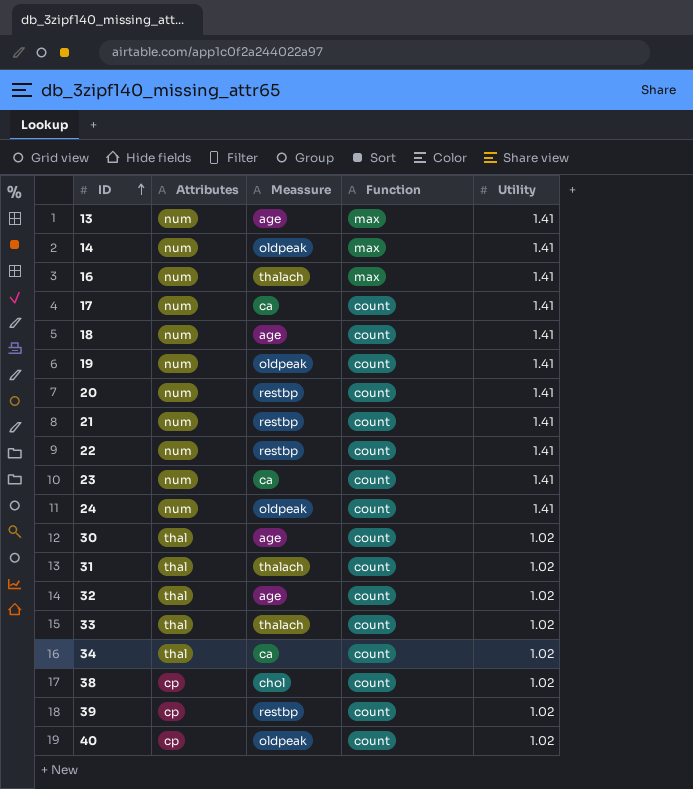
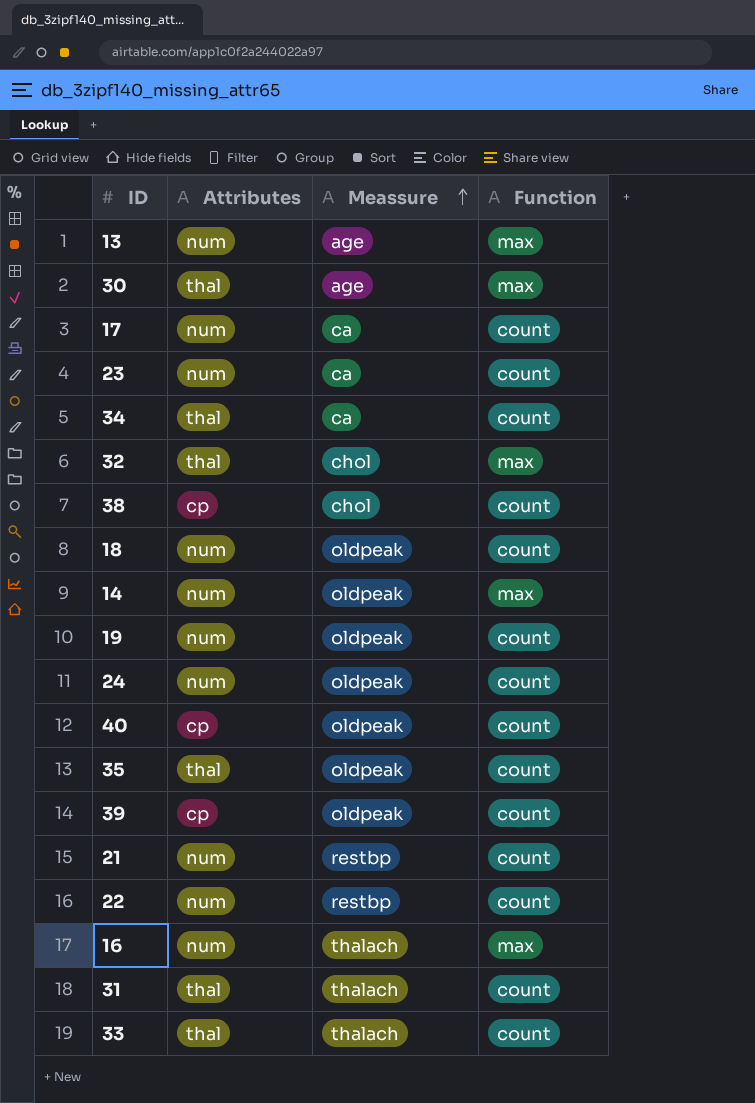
row order: ID ascending -> Meassure ascending
column Utility | position: 5 -> none
row 20: num | restbp | count | 1.41 -> none
30 | Function: count -> max
32 | Meassure: age -> chol
32 | Function: count -> max
18 | Meassure: age -> oldpeak
row 35: none -> thal | oldpeak | count
39 | Meassure: restbp -> oldpeak

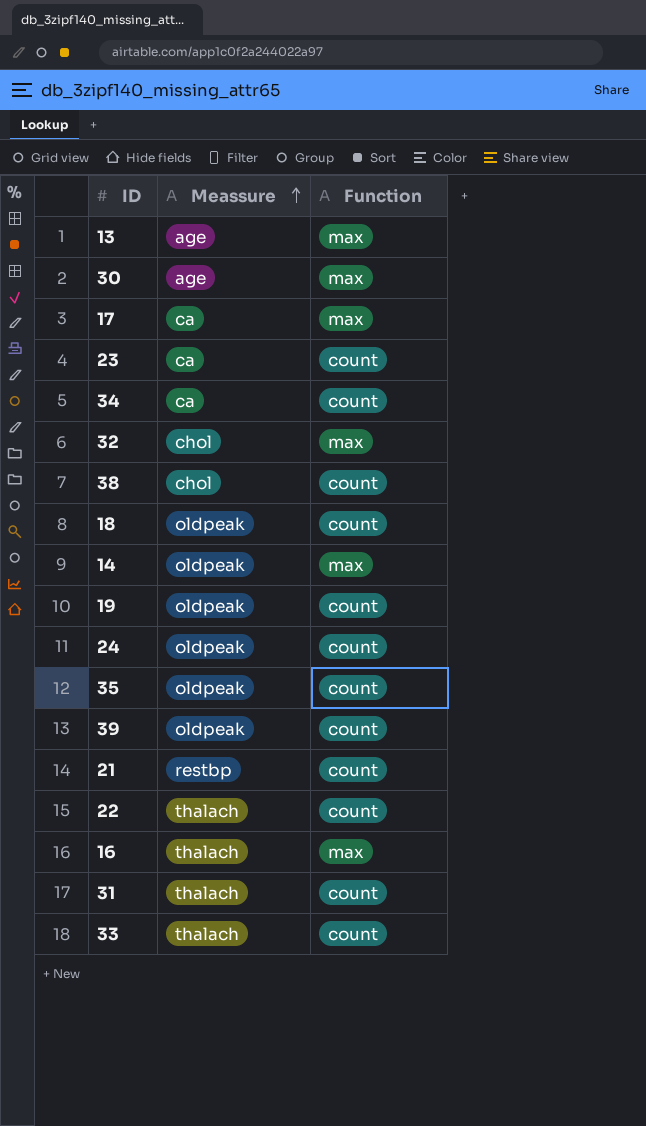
column Attributes | position: 2 -> none
row 40: cp | oldpeak | count -> none
17 | Function: count -> max
22 | Meassure: restbp -> thalach

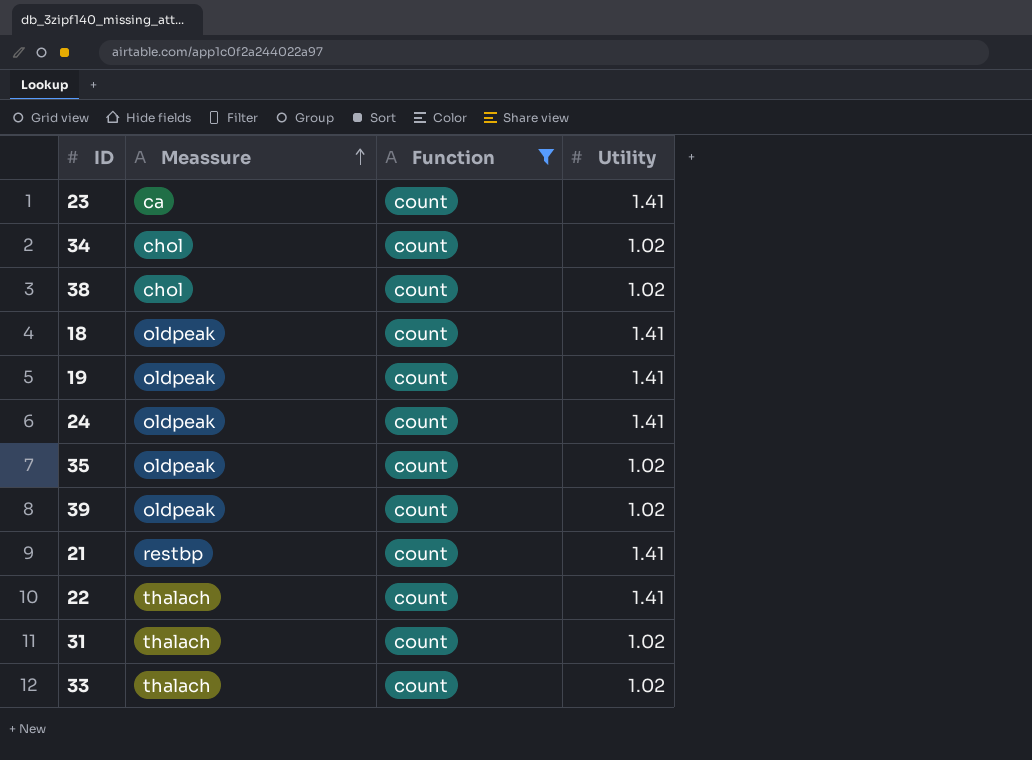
filter: none -> Function = count
column Utility | position: none -> 4
34 | Meassure: ca -> chol

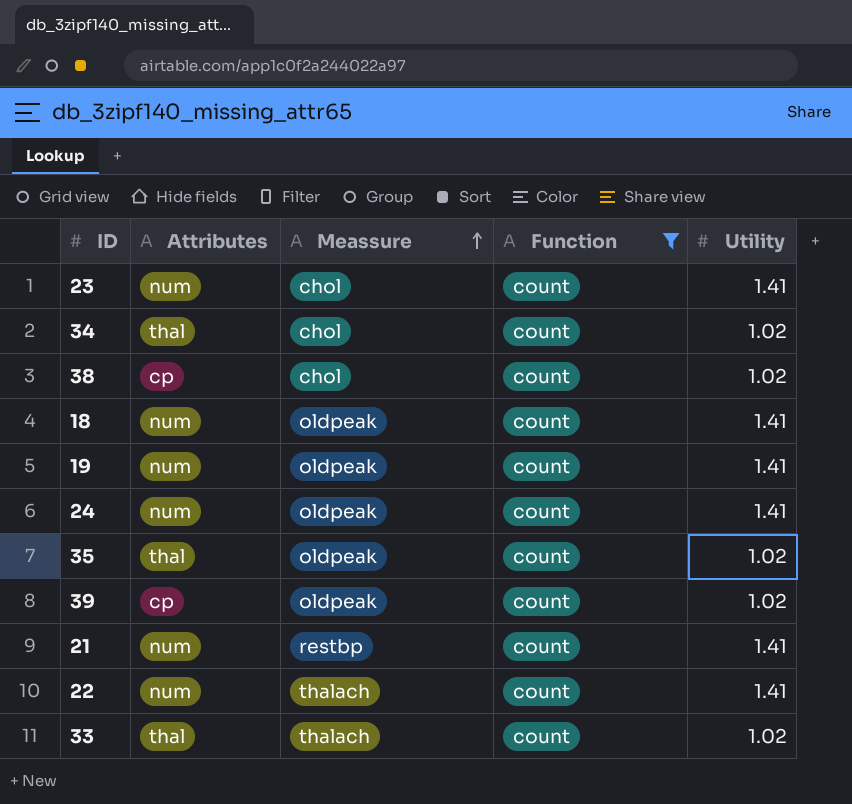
column Attributes | position: none -> 2
row 31: thalach | count | 1.02 -> none
23 | Meassure: ca -> chol

